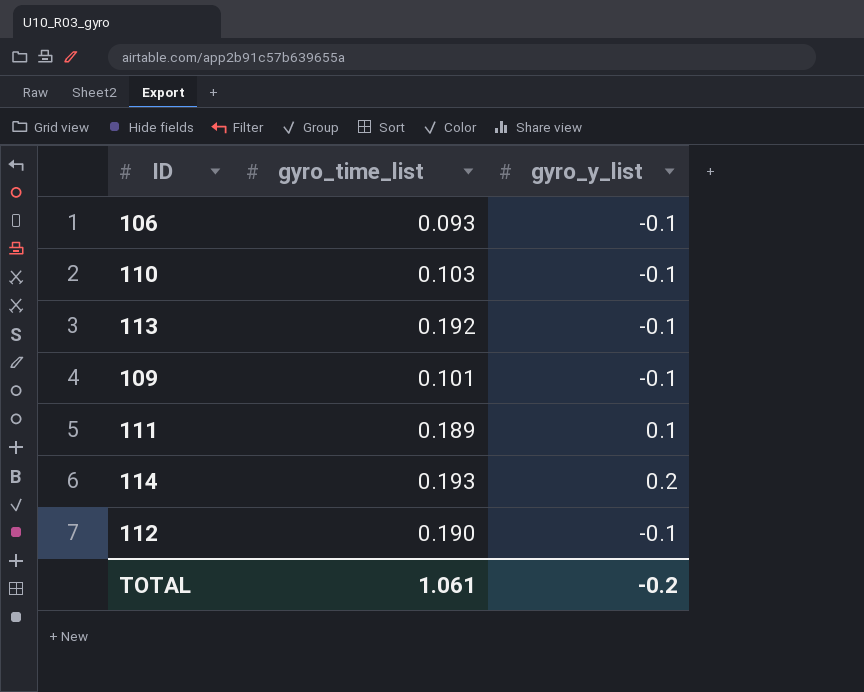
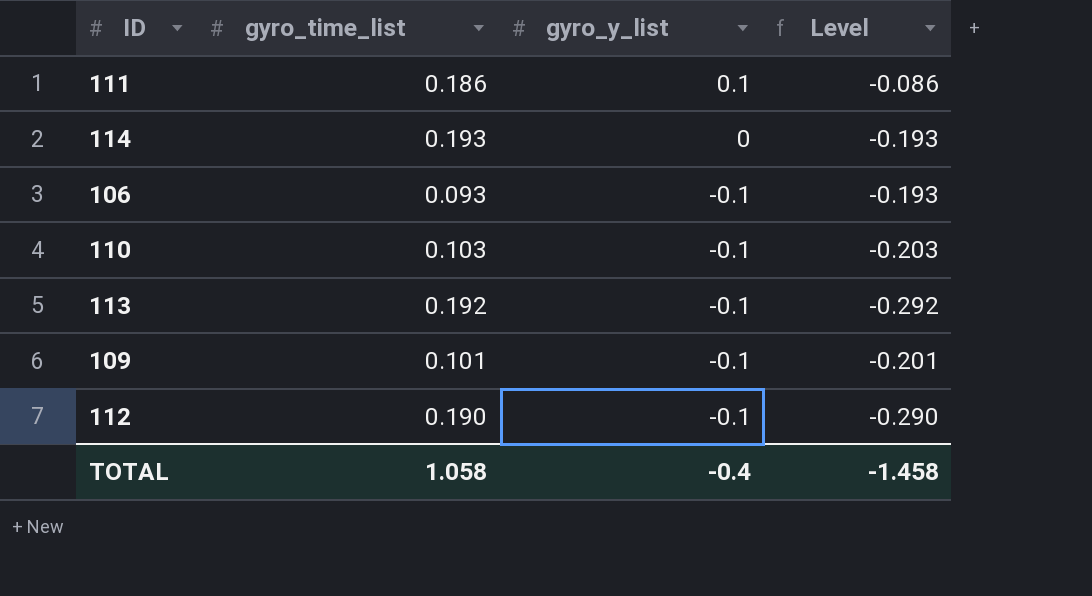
row order: none -> gyro_y_list descending
column Level | formula: none -> [gyro_y_list] - [gyro_time_list]
111 | gyro_time_list: 0.189 -> 0.186
114 | gyro_y_list: 0.2 -> 0
TOTAL | gyro_time_list: 1.061 -> 1.058
TOTAL | gyro_y_list: -0.2 -> -0.4

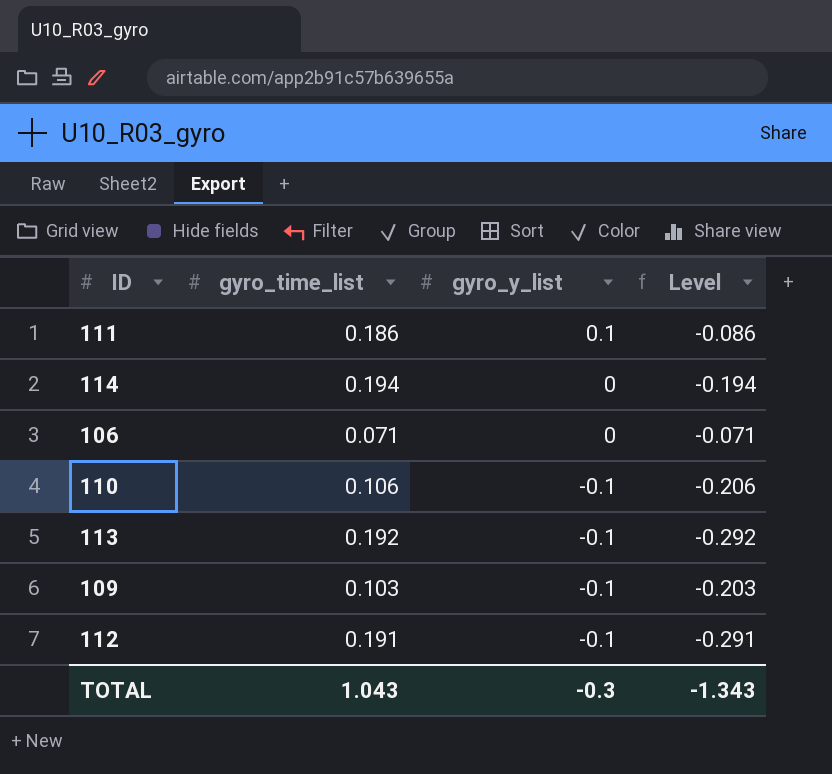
114 | gyro_time_list: 0.193 -> 0.194
114 | Level: -0.193 -> -0.194
106 | gyro_time_list: 0.093 -> 0.071
106 | gyro_y_list: -0.1 -> 0
106 | Level: -0.193 -> -0.071
110 | gyro_time_list: 0.103 -> 0.106
110 | Level: -0.203 -> -0.206
109 | gyro_time_list: 0.101 -> 0.103
109 | Level: -0.201 -> -0.203
112 | gyro_time_list: 0.190 -> 0.191
112 | Level: -0.290 -> -0.291
TOTAL | gyro_time_list: 1.058 -> 1.043
TOTAL | gyro_y_list: -0.4 -> -0.3
TOTAL | Level: -1.458 -> -1.343

